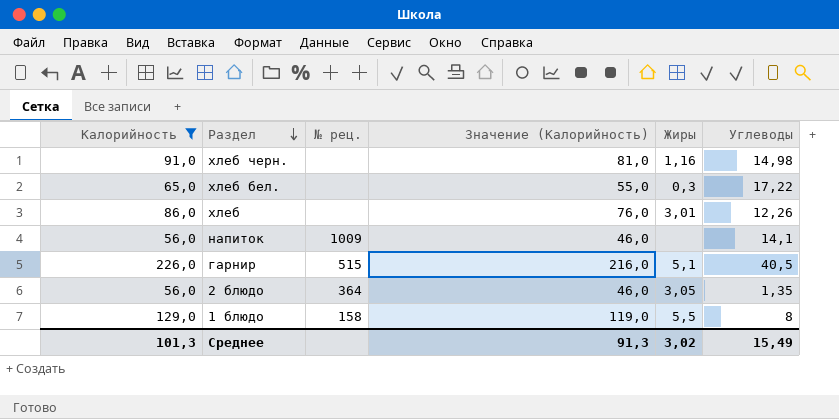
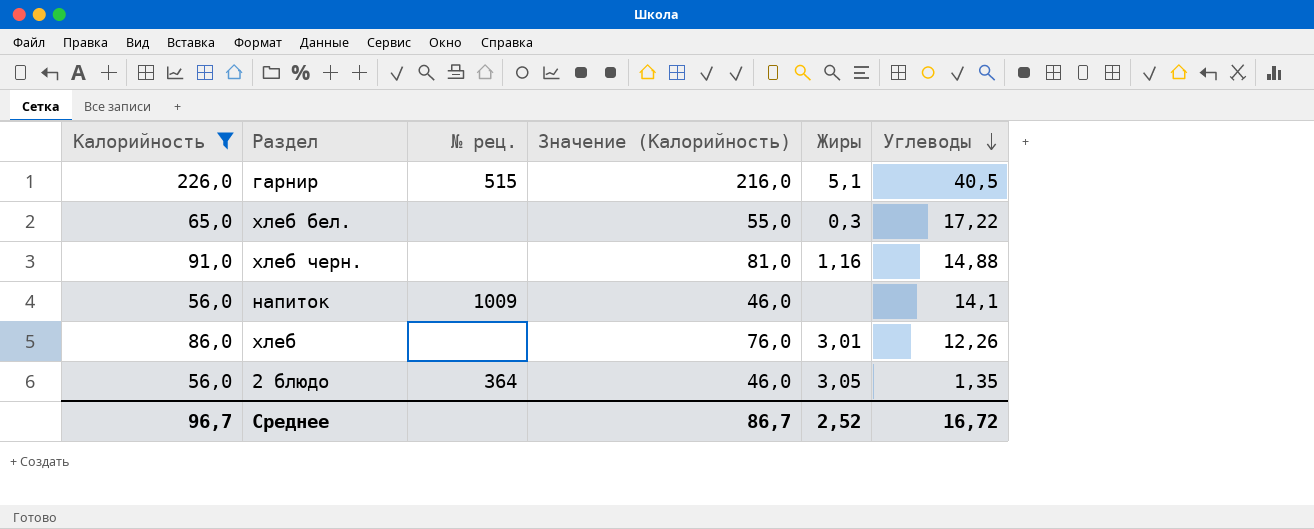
row order: Раздел descending -> Углеводы descending
row 1 блюдо: 129,0 | 158 | 119,0 | 5,5 | 8 -> none
хлеб черн. | Углеводы: 14,98 -> 14,88
Среднее | Калорийность: 101,3 -> 96,7
Среднее | Значение (Калорийность): 91,3 -> 86,7
Среднее | Жиры: 3,02 -> 2,52
Среднее | Углеводы: 15,49 -> 16,72

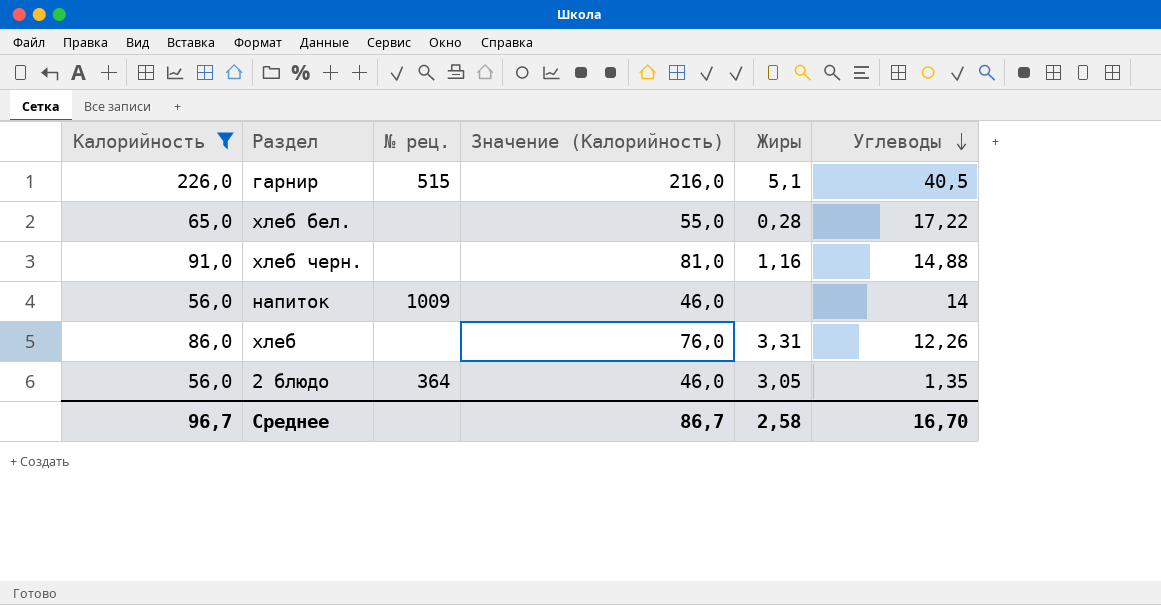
хлеб бел. | Жиры: 0,3 -> 0,28
напиток | Углеводы: 14,1 -> 14
хлеб | Жиры: 3,01 -> 3,31
Среднее | Жиры: 2,52 -> 2,58
Среднее | Углеводы: 16,72 -> 16,70

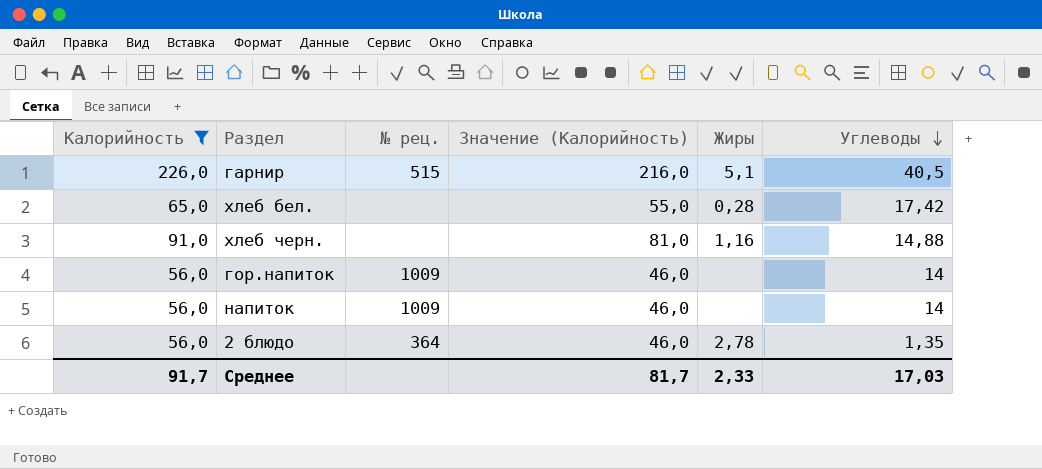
row хлеб: 86,0 | none | 76,0 | 3,31 | 12,26 -> none
хлеб бел. | Углеводы: 17,22 -> 17,42
row гор.напиток: none -> 56,0 | 1009 | 46,0 | none | 14
2 блюдо | Жиры: 3,05 -> 2,78
Среднее | Калорийность: 96,7 -> 91,7
Среднее | Значение (Калорийность): 86,7 -> 81,7
Среднее | Жиры: 2,58 -> 2,33
Среднее | Углеводы: 16,70 -> 17,03

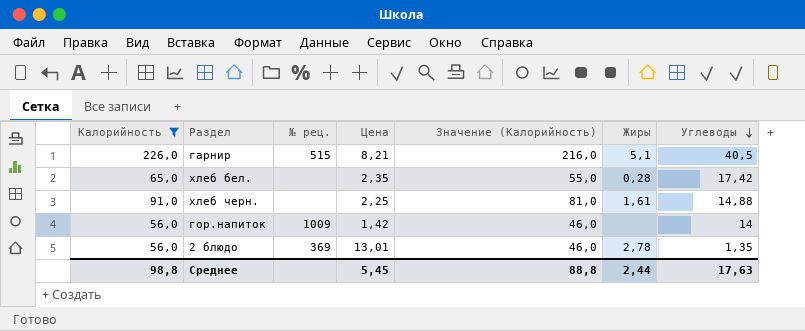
column Цена | position: none -> 4
row напиток: 56,0 | 1009 | 46,0 | none | 14 -> none
хлеб черн. | Жиры: 1,16 -> 1,61
2 блюдо | № рец.: 364 -> 369
Среднее | Калорийность: 91,7 -> 98,8
Среднее | Значение (Калорийность): 81,7 -> 88,8
Среднее | Жиры: 2,33 -> 2,44
Среднее | Углеводы: 17,03 -> 17,63

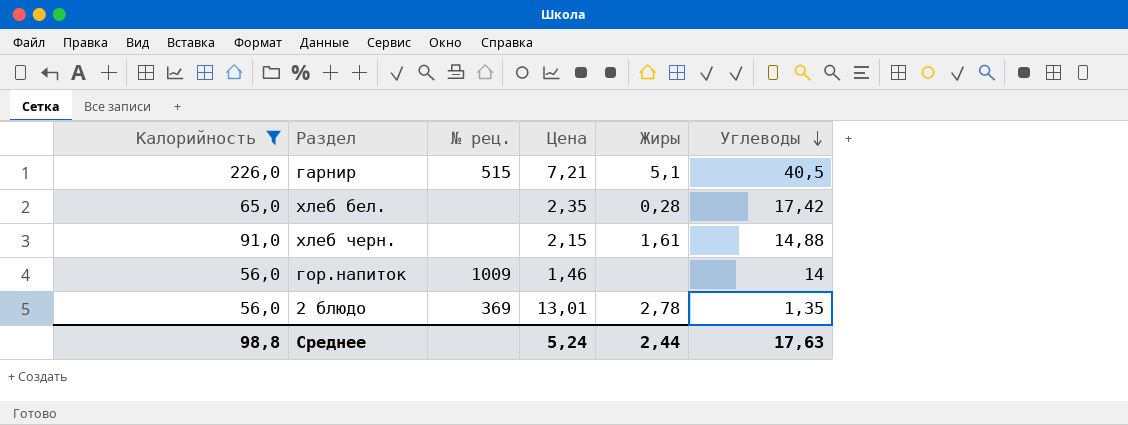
column Значение (Калорийность) | formula: [Калорийность] - 10 -> none
гарнир | Цена: 8,21 -> 7,21
хлеб черн. | Цена: 2,25 -> 2,15
гор.напиток | Цена: 1,42 -> 1,46
Среднее | Цена: 5,45 -> 5,24

